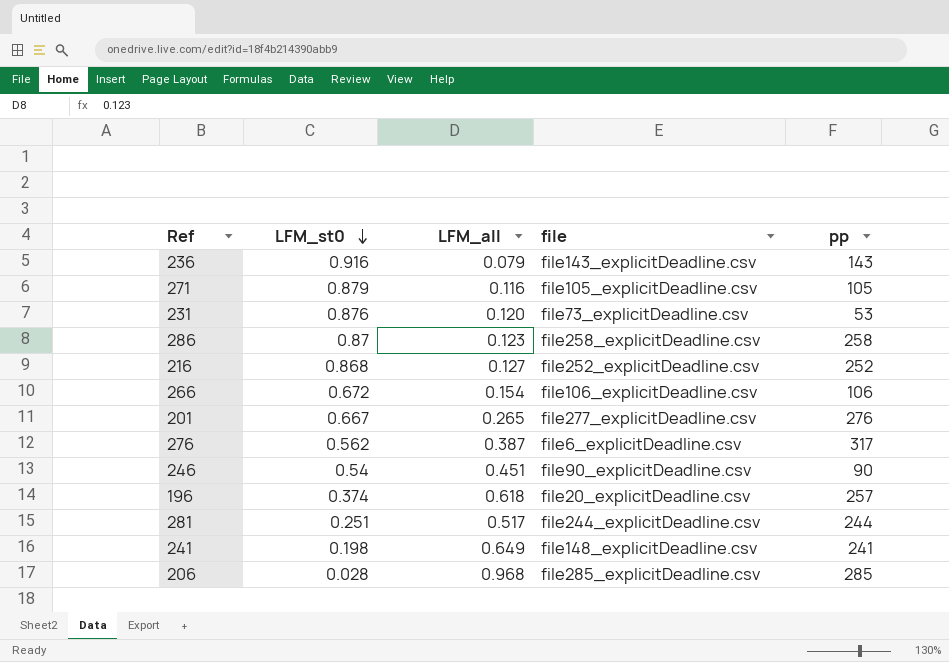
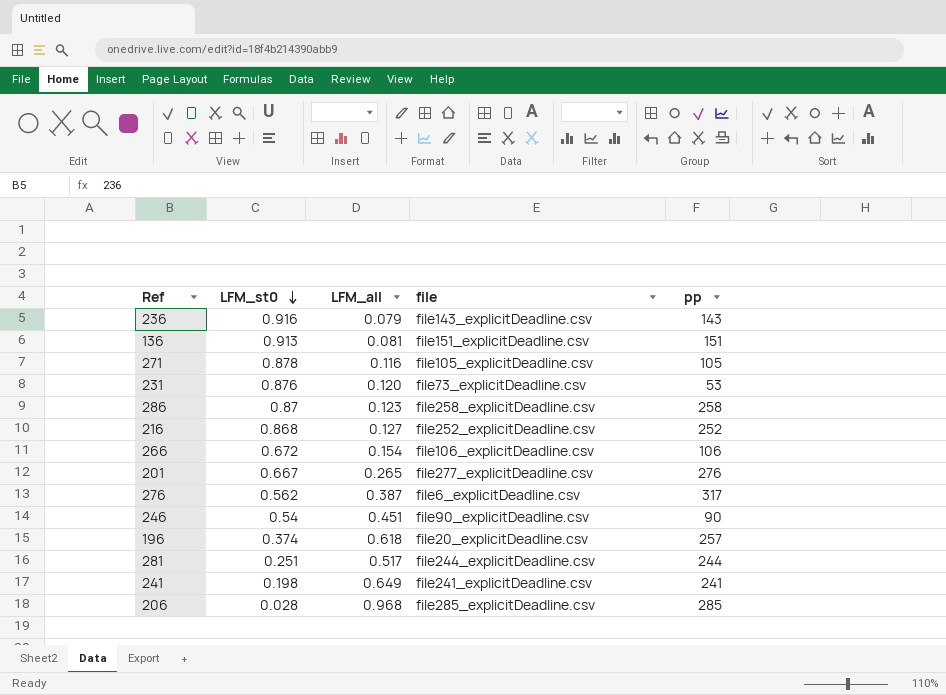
row 136: none -> 0.913 | 0.081 | file151_explicitDeadline.csv | 151
271 | LFM_st0: 0.879 -> 0.878
241 | file: file148_explicitDeadline.csv -> file241_explicitDeadline.csv

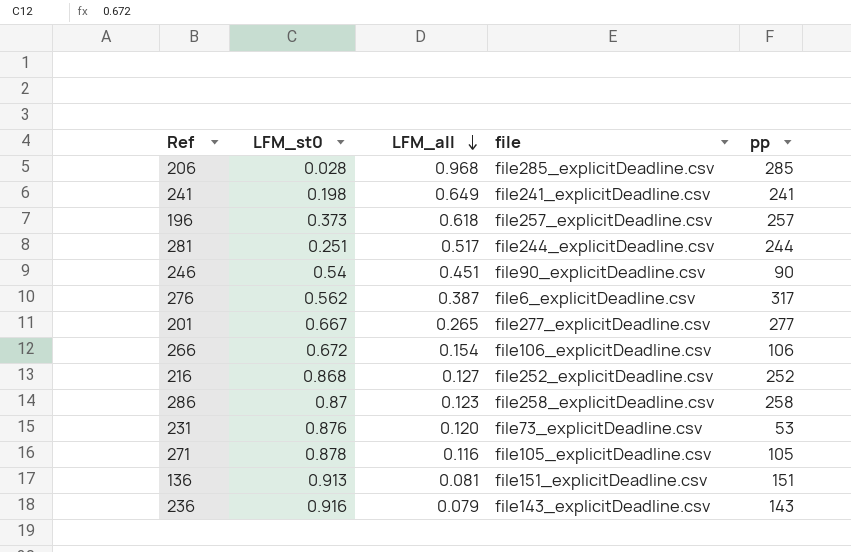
row order: LFM_st0 descending -> LFM_all descending
196 | LFM_st0: 0.374 -> 0.373
196 | file: file20_explicitDeadline.csv -> file257_explicitDeadline.csv
201 | pp: 276 -> 277

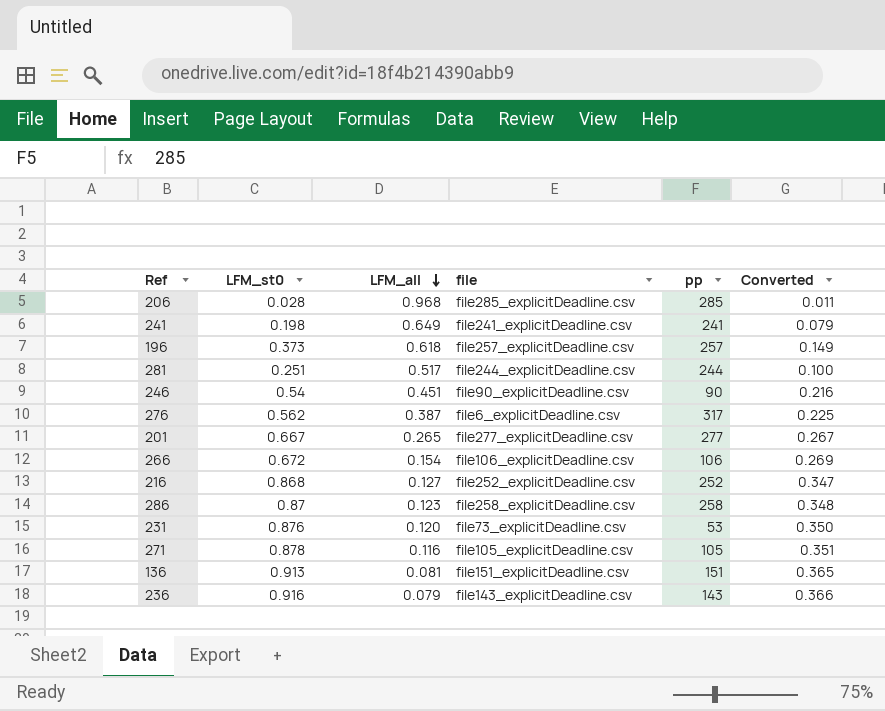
column Converted | formula: none -> [LFM_st0] * 0.4

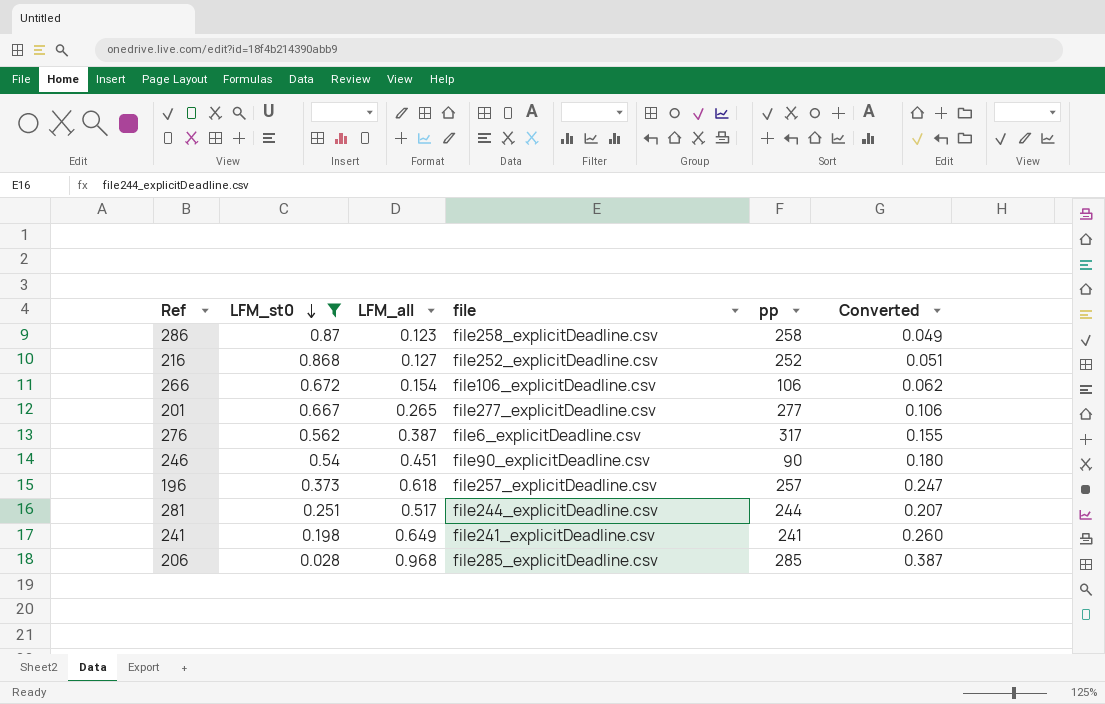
filter: none -> LFM_st0 <= 0.87
row order: LFM_all descending -> LFM_st0 descending
column Converted | formula: [LFM_st0] * 0.4 -> [LFM_all] * 0.4

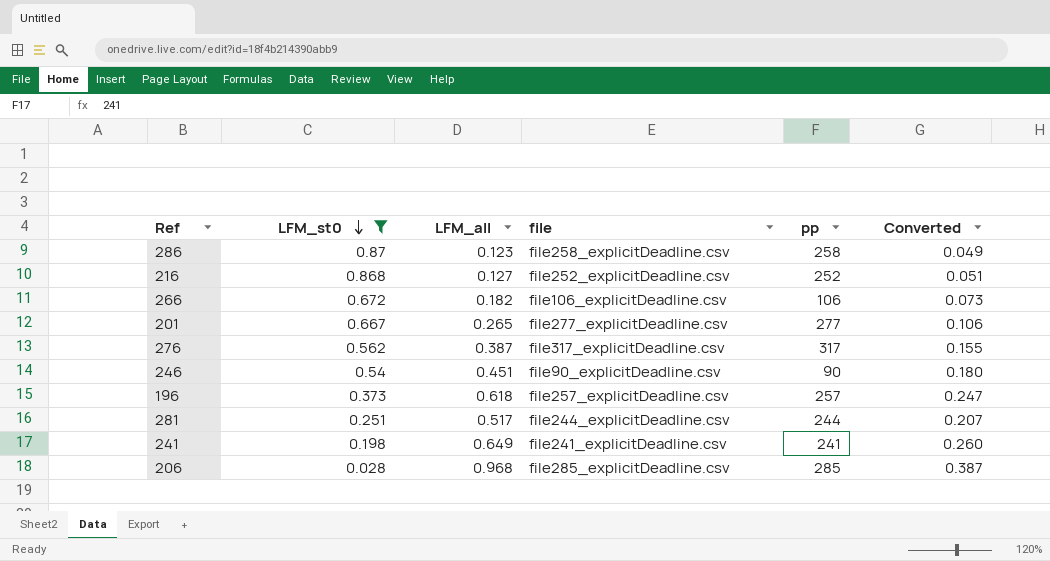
266 | LFM_all: 0.154 -> 0.182
266 | Converted: 0.062 -> 0.073
276 | file: file6_explicitDeadline.csv -> file317_explicitDeadline.csv

